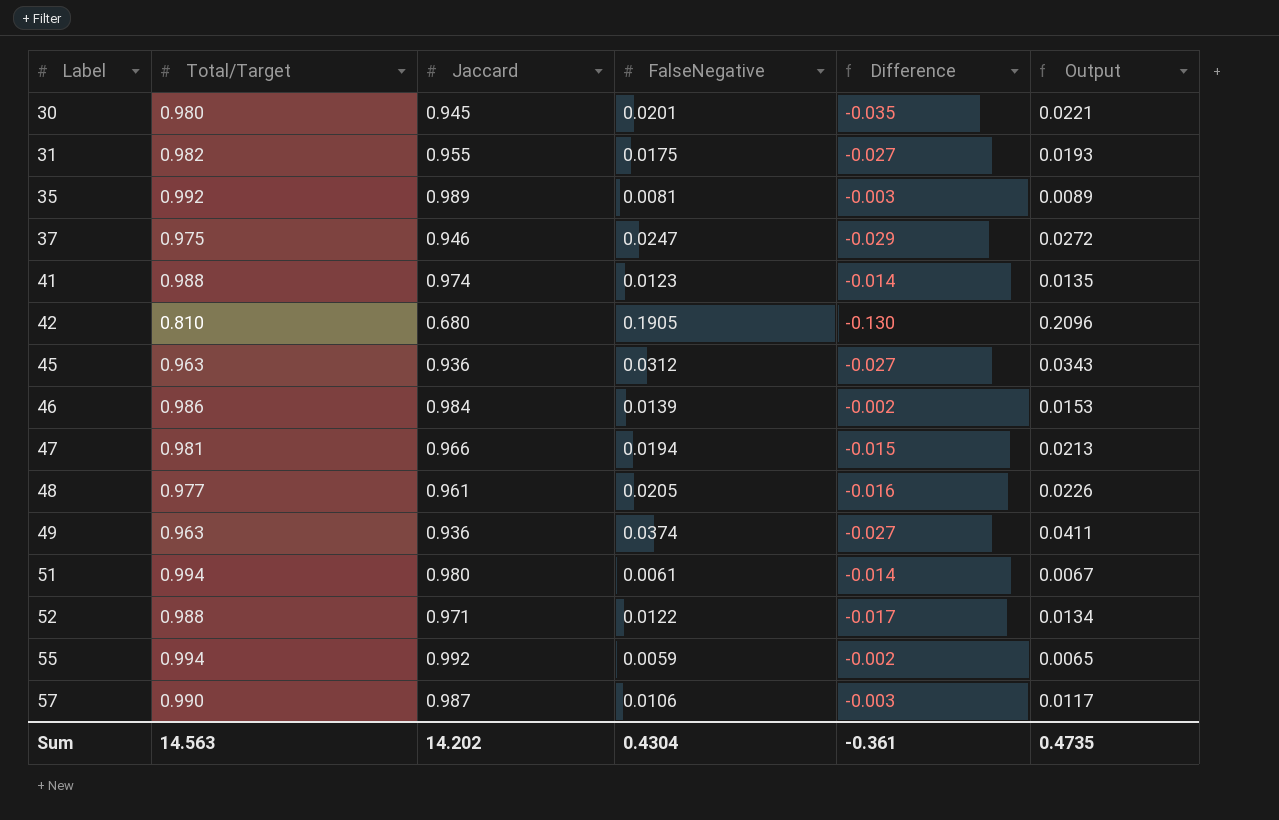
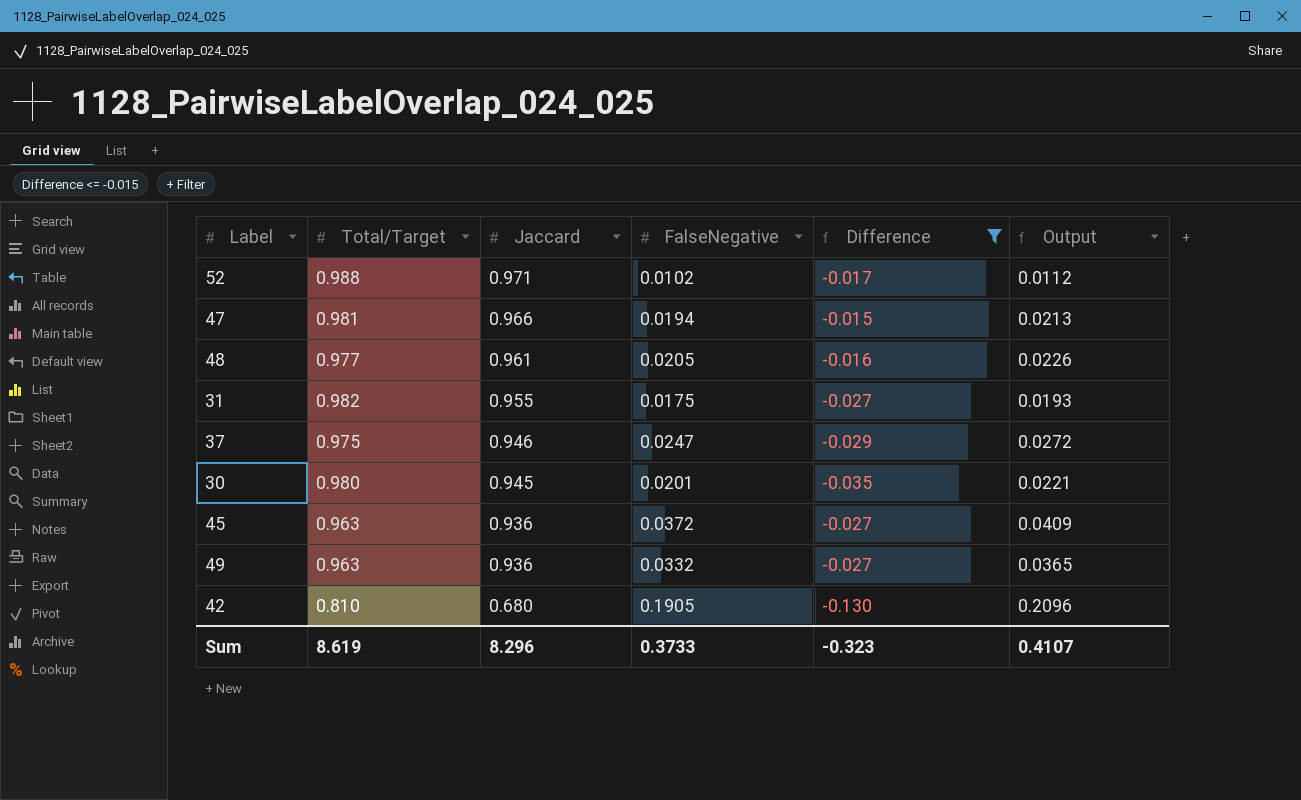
filter: none -> Difference <= -0.015
row order: Label ascending -> Jaccard descending
52 | FalseNegative: 0.0122 -> 0.0102
52 | Output: 0.0134 -> 0.0112
45 | FalseNegative: 0.0312 -> 0.0372
45 | Output: 0.0343 -> 0.0409
49 | FalseNegative: 0.0374 -> 0.0332
49 | Output: 0.0411 -> 0.0365
Sum | Total/Target: 14.563 -> 8.619
Sum | Jaccard: 14.202 -> 8.296
Sum | FalseNegative: 0.4304 -> 0.3733
Sum | Difference: -0.361 -> -0.323
Sum | Output: 0.4735 -> 0.4107

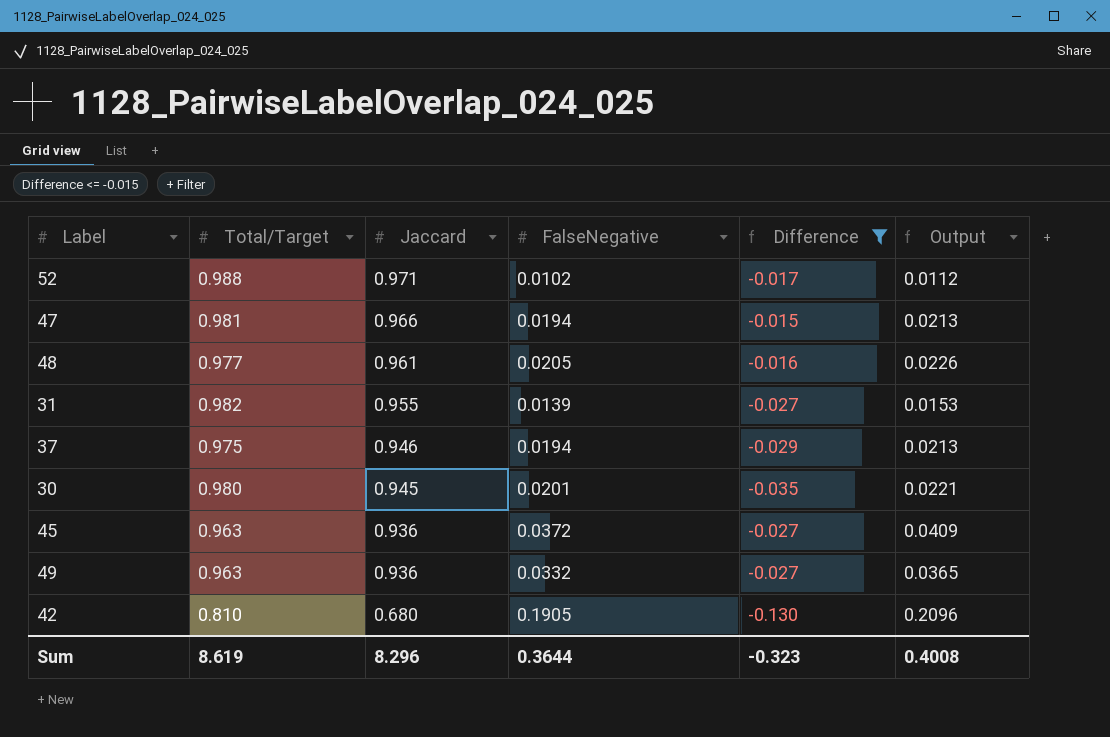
31 | FalseNegative: 0.0175 -> 0.0139
31 | Output: 0.0193 -> 0.0153
37 | FalseNegative: 0.0247 -> 0.0194
37 | Output: 0.0272 -> 0.0213
Sum | FalseNegative: 0.3733 -> 0.3644
Sum | Output: 0.4107 -> 0.4008

